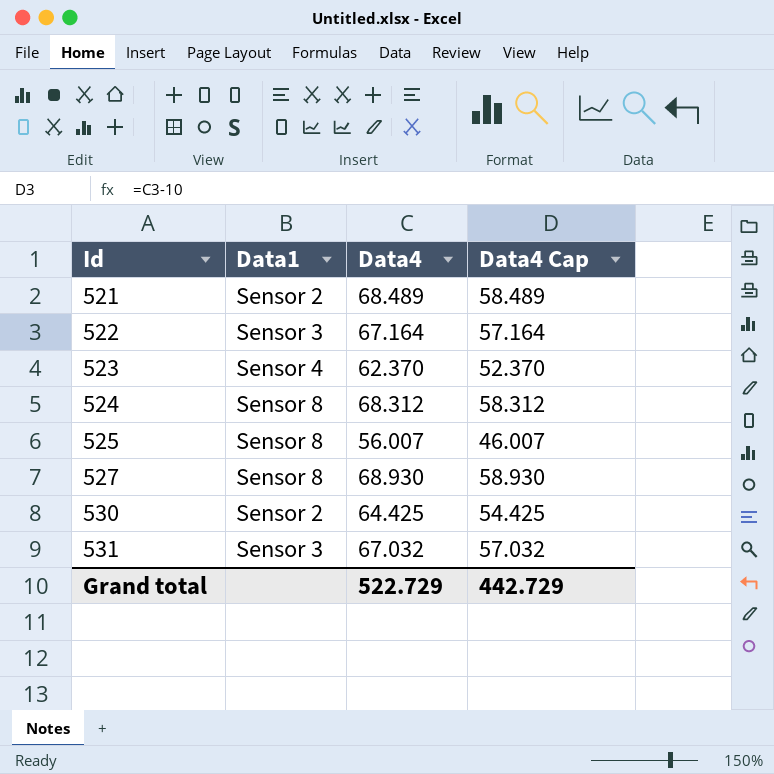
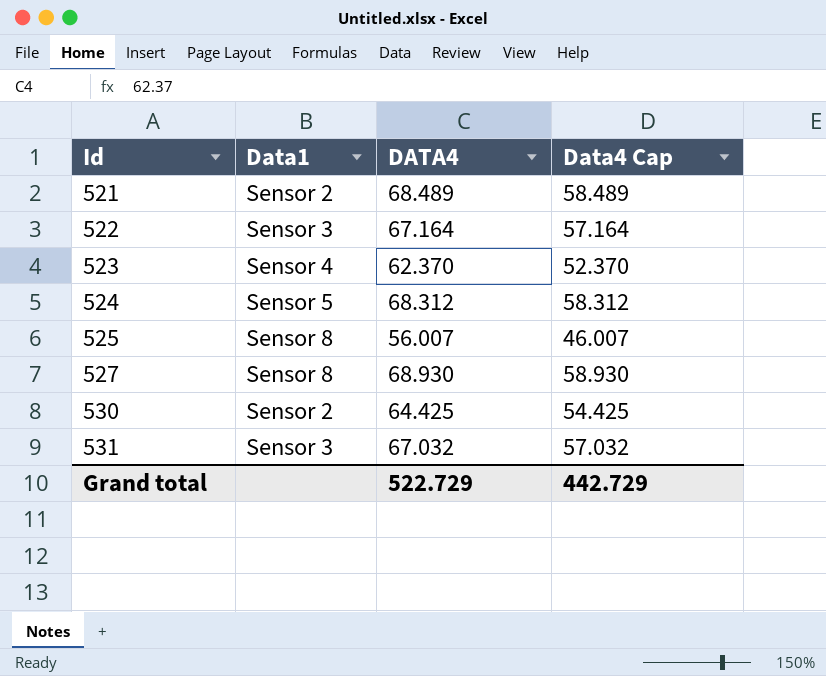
column name: Data4 -> DATA4
524 | Data1: Sensor 8 -> Sensor 5

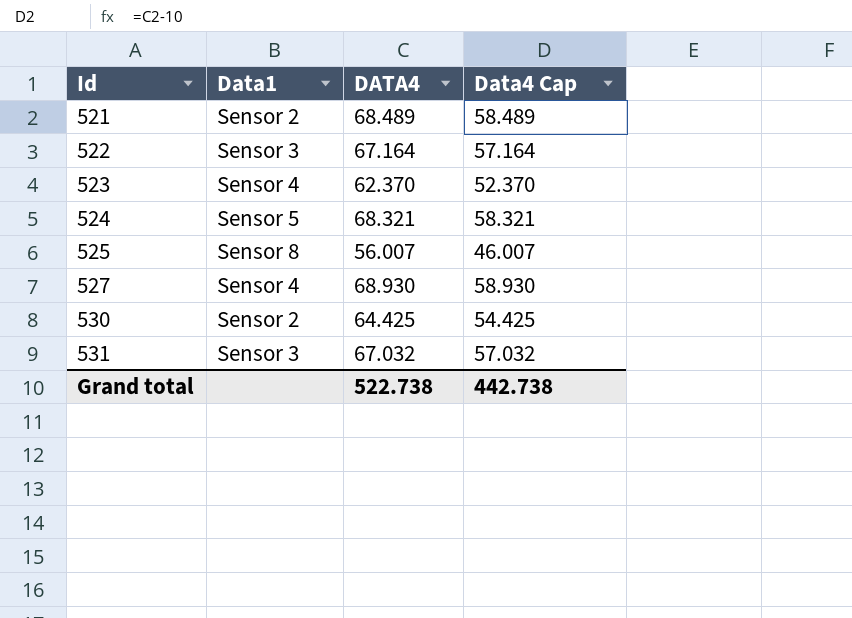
524 | DATA4: 68.312 -> 68.321
524 | Data4 Cap: 58.312 -> 58.321
527 | Data1: Sensor 8 -> Sensor 4
Grand total | DATA4: 522.729 -> 522.738
Grand total | Data4 Cap: 442.729 -> 442.738

